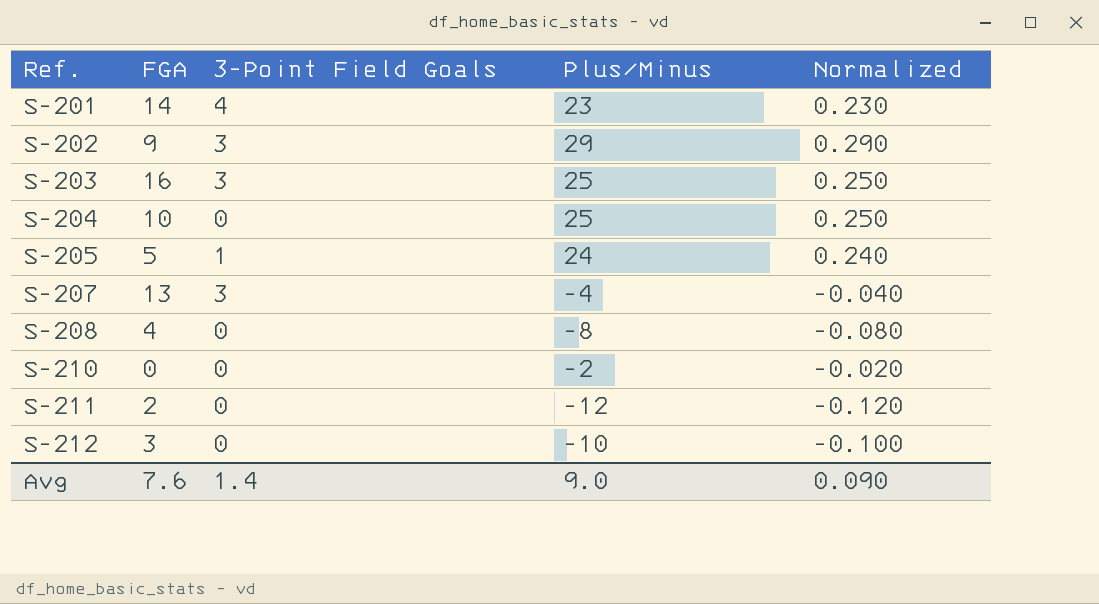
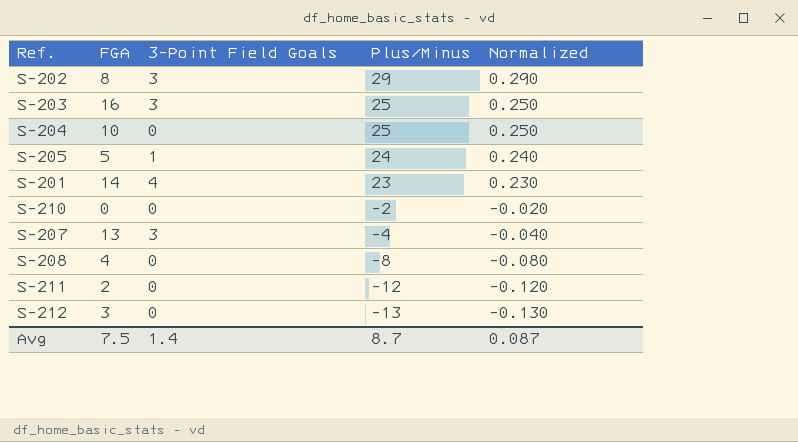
row order: Ref. ascending -> Plus/Minus descending
S-202 | FGA: 9 -> 8
S-212 | Plus/Minus: -10 -> -13
S-212 | Normalized: -0.100 -> -0.130
Avg | FGA: 7.6 -> 7.5
Avg | Plus/Minus: 9.0 -> 8.7
Avg | Normalized: 0.090 -> 0.087

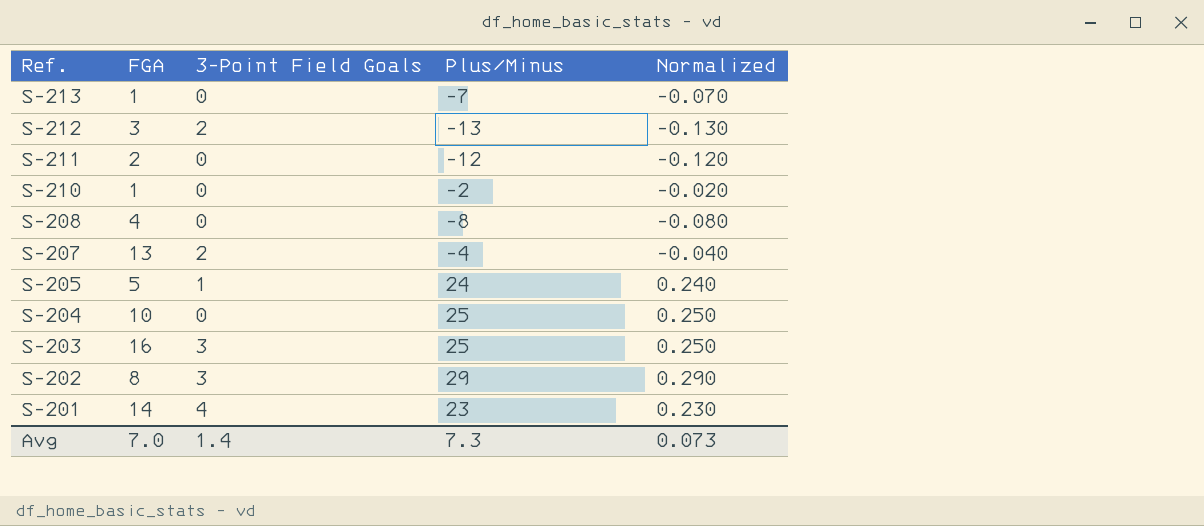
row order: Plus/Minus descending -> Ref. descending
row S-213: none -> 1 | 0 | -7 | -0.070
S-212 | 3-Point Field Goals: 0 -> 2
S-210 | FGA: 0 -> 1
S-207 | 3-Point Field Goals: 3 -> 2
Avg | FGA: 7.5 -> 7.0
Avg | Plus/Minus: 8.7 -> 7.3
Avg | Normalized: 0.087 -> 0.073

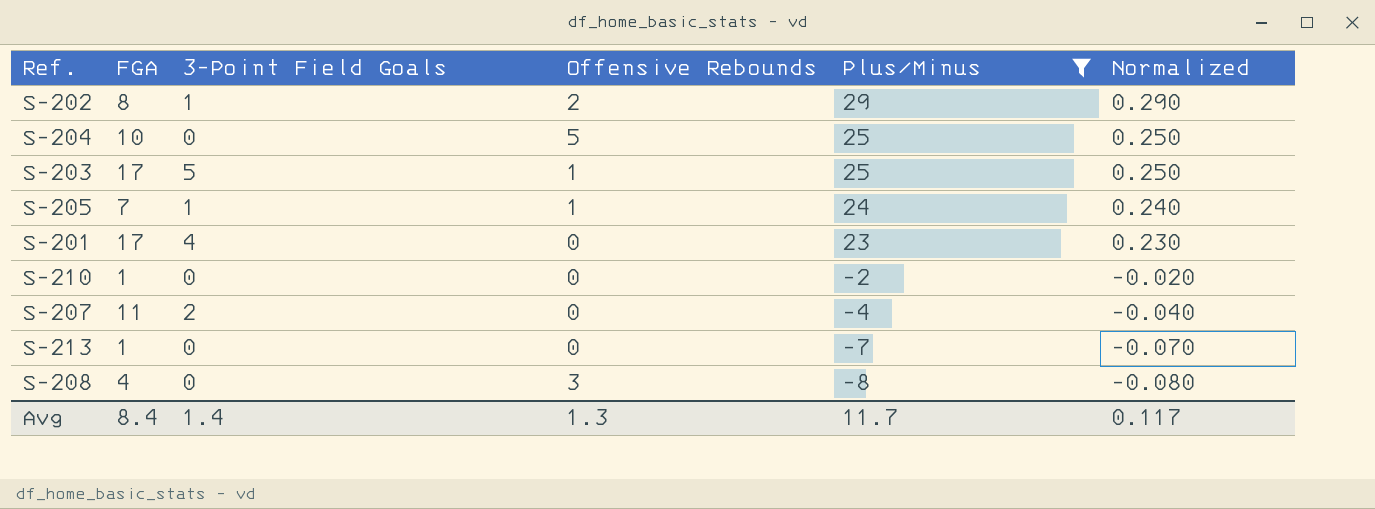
filter: none -> Plus/Minus >= -8
row order: Ref. descending -> Plus/Minus descending
column Offensive Rebounds | position: none -> 4
S-202 | 3-Point Field Goals: 3 -> 1
S-203 | FGA: 16 -> 17
S-203 | 3-Point Field Goals: 3 -> 5
S-205 | FGA: 5 -> 7
S-201 | FGA: 14 -> 17
S-207 | FGA: 13 -> 11
Avg | FGA: 7.0 -> 8.4
Avg | Plus/Minus: 7.3 -> 11.7
Avg | Normalized: 0.073 -> 0.117

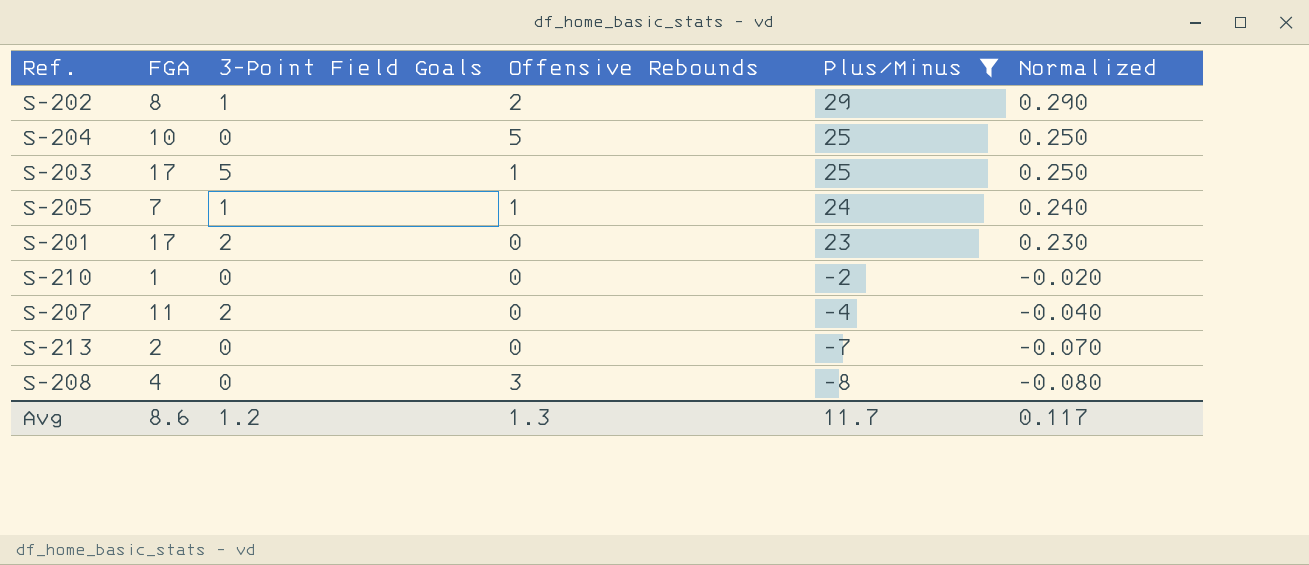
S-201 | 3-Point Field Goals: 4 -> 2
S-213 | FGA: 1 -> 2
Avg | FGA: 8.4 -> 8.6
Avg | 3-Point Field Goals: 1.4 -> 1.2

